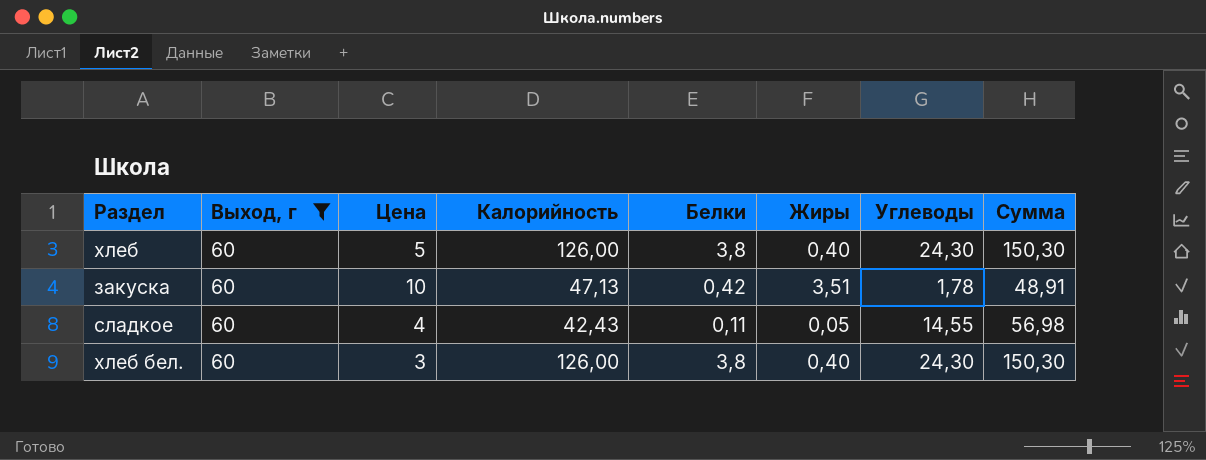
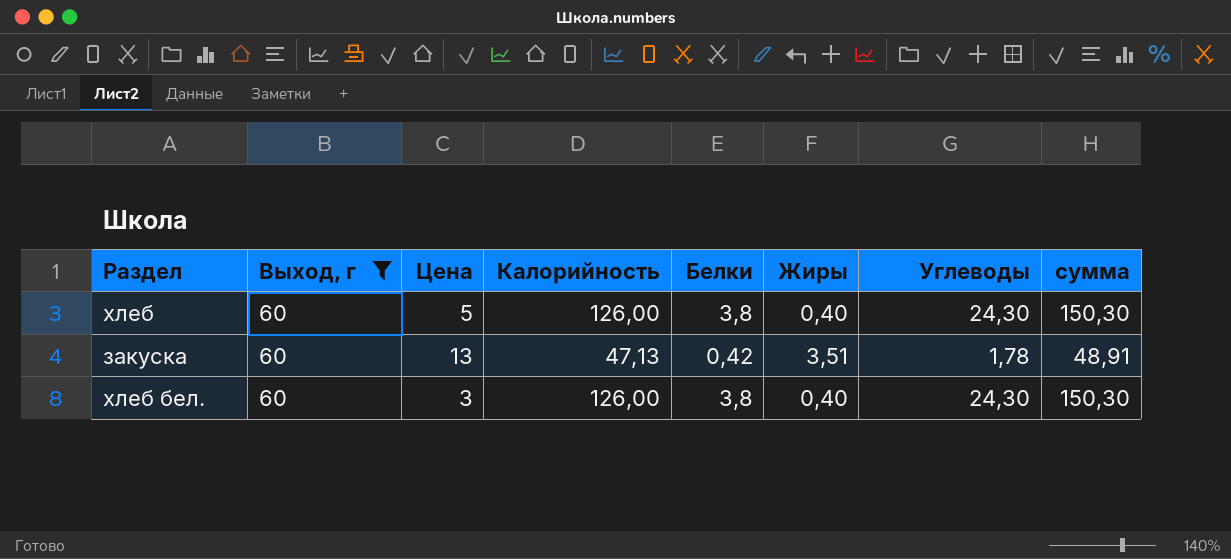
column name: Сумма -> сумма
row сладкое: 60 | 4 | 42,43 | 0,11 | 0,05 | 14,55 | 56,98 -> none
закуска | Цена: 10 -> 13

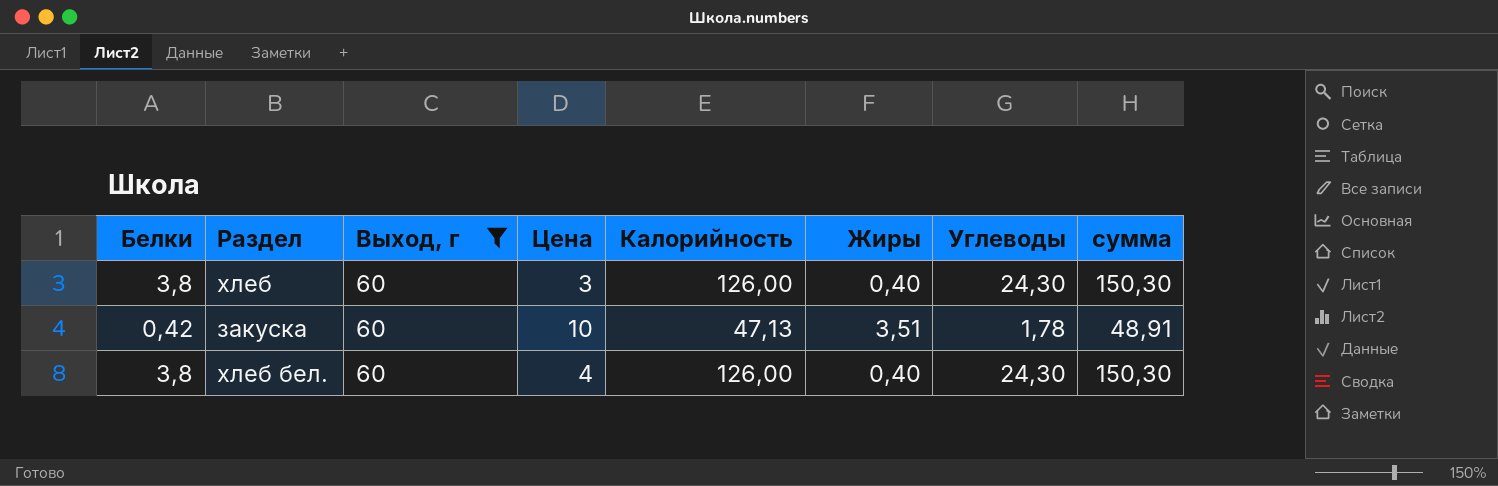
column Белки | position: 5 -> 1
хлеб | Цена: 5 -> 3
закуска | Цена: 13 -> 10
хлеб бел. | Цена: 3 -> 4

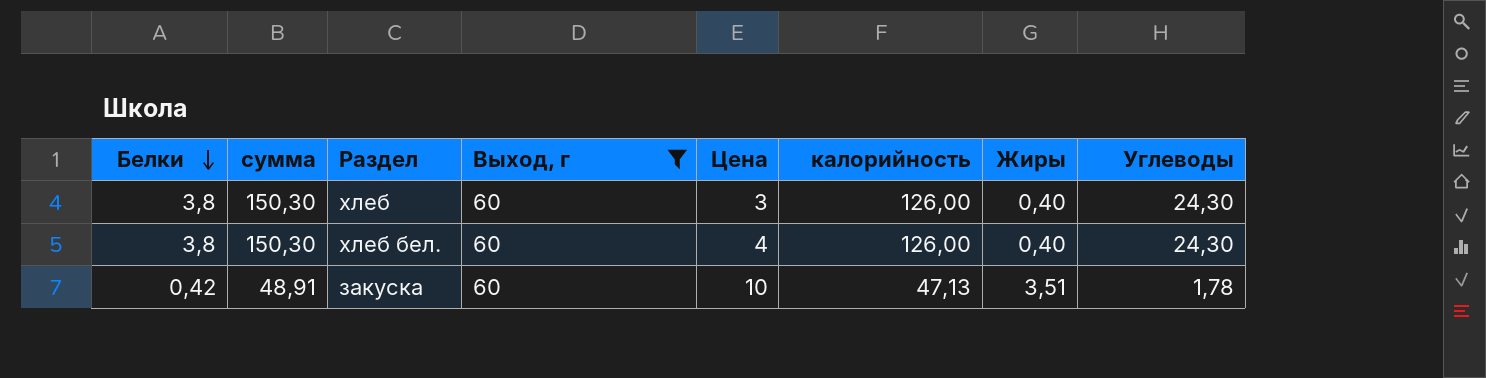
row order: none -> Белки descending
column сумма | position: 8 -> 2
column name: Калорийность -> калорийность

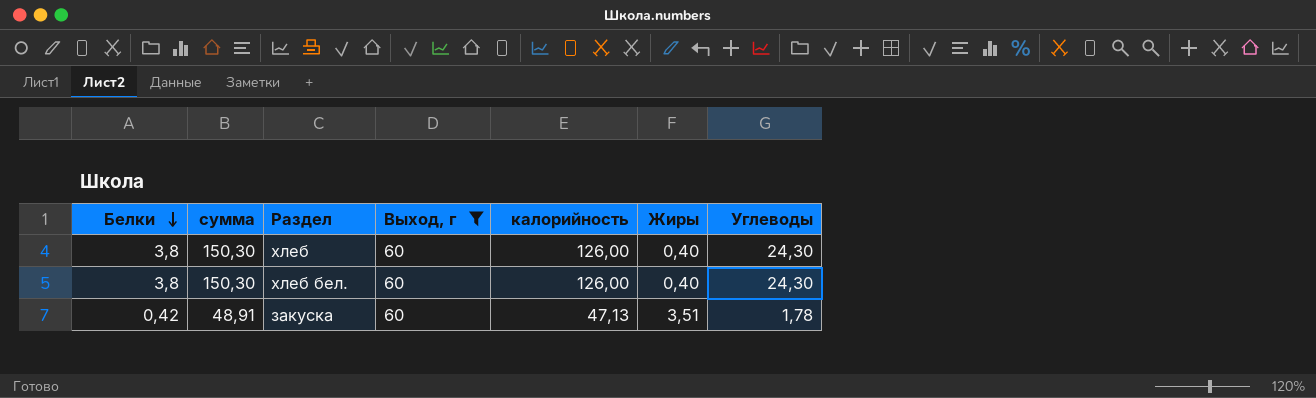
column Цена | position: 5 -> none

